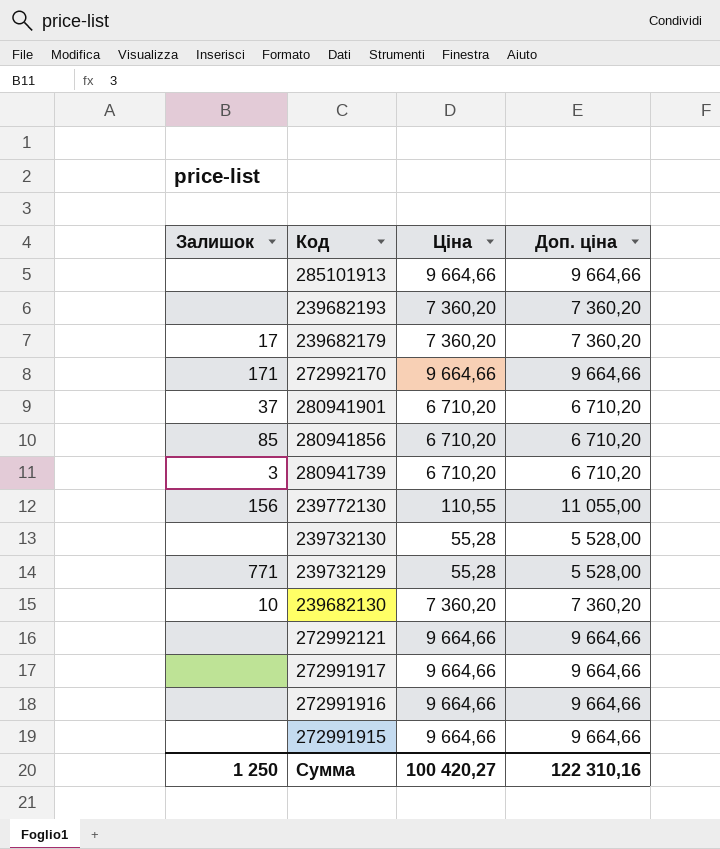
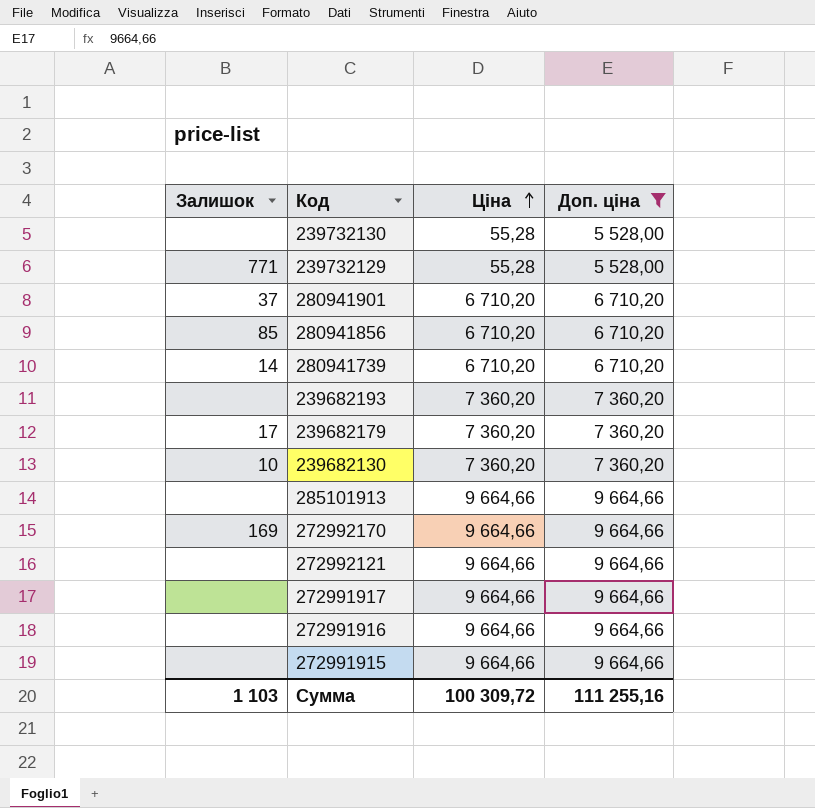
filter: none -> Доп. ціна != 11 055,00
row order: none -> Ціна ascending
280941739 | Залишок: 3 -> 14
272992170 | Залишок: 171 -> 169
Сумма | Залишок: 1 250 -> 1 103
Сумма | Ціна: 100 420,27 -> 100 309,72
Сумма | Доп. ціна: 122 310,16 -> 111 255,16

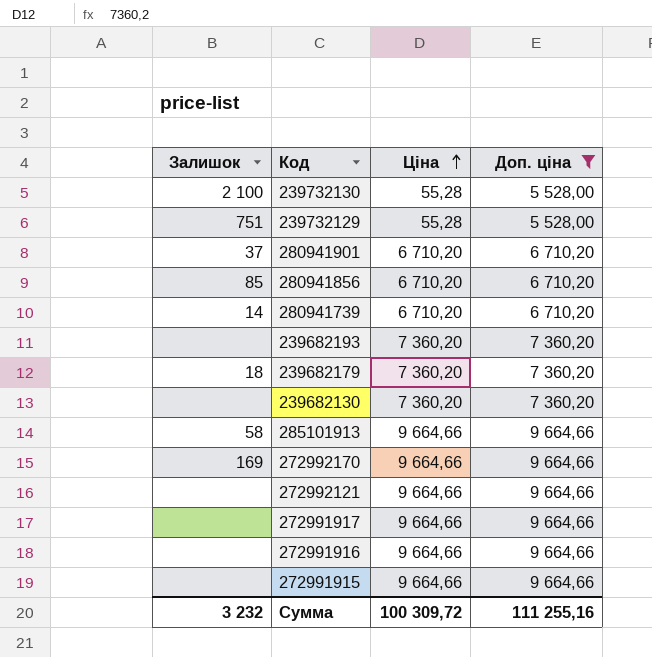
239732130 | Залишок: none -> 2 100
239732129 | Залишок: 771 -> 751
239682179 | Залишок: 17 -> 18
239682130 | Залишок: 10 -> none
285101913 | Залишок: none -> 58
Сумма | Залишок: 1 103 -> 3 232

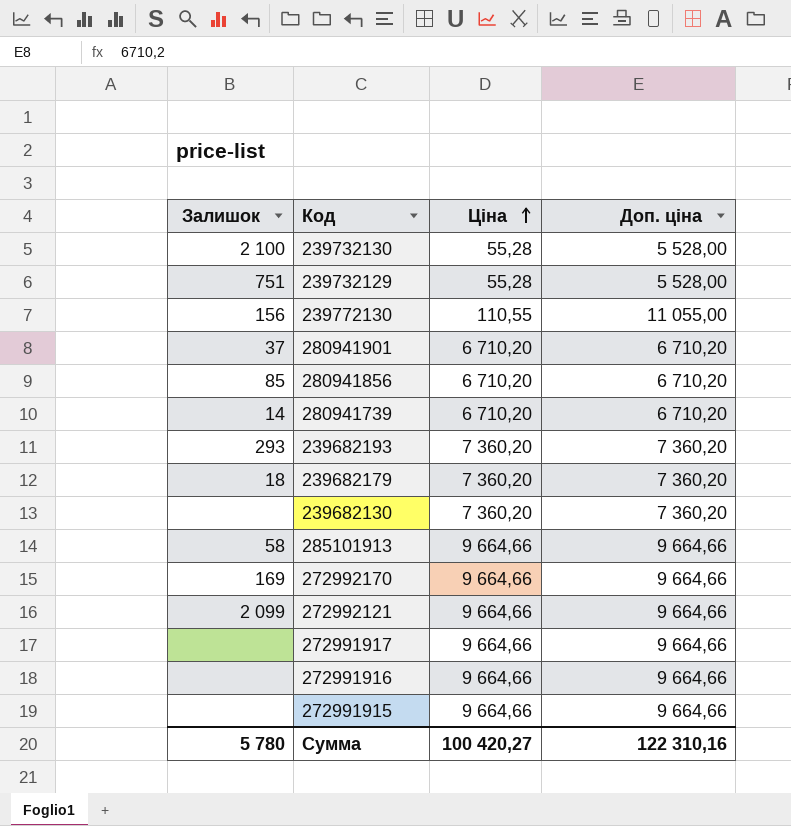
filter: Доп. ціна != 11 055,00 -> none
239682193 | Залишок: none -> 293
272992121 | Залишок: none -> 2 099
Сумма | Залишок: 3 232 -> 5 780
Сумма | Ціна: 100 309,72 -> 100 420,27
Сумма | Доп. ціна: 111 255,16 -> 122 310,16

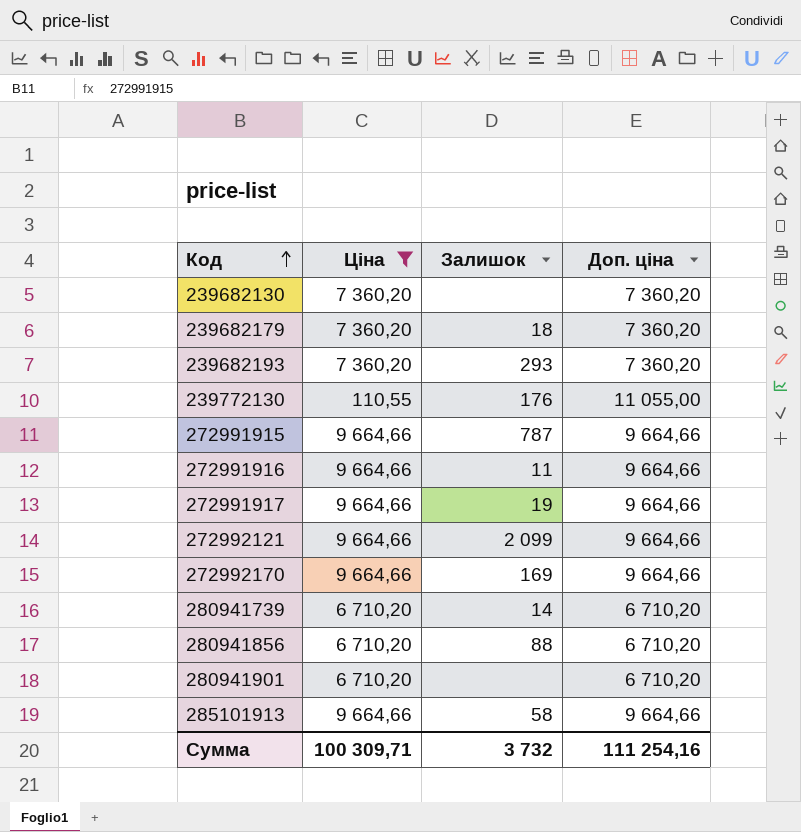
filter: none -> Ціна != 55,28
row order: Ціна ascending -> Код ascending
column Залишок | position: 1 -> 3
239772130 | Залишок: 156 -> 176
272991915 | Залишок: none -> 787
272991916 | Залишок: none -> 11
272991917 | Залишок: none -> 19
280941856 | Залишок: 85 -> 88
280941901 | Залишок: 37 -> none
Сумма | Ціна: 100 420,27 -> 100 309,71
Сумма | Залишок: 5 780 -> 3 732
Сумма | Доп. ціна: 122 310,16 -> 111 254,16

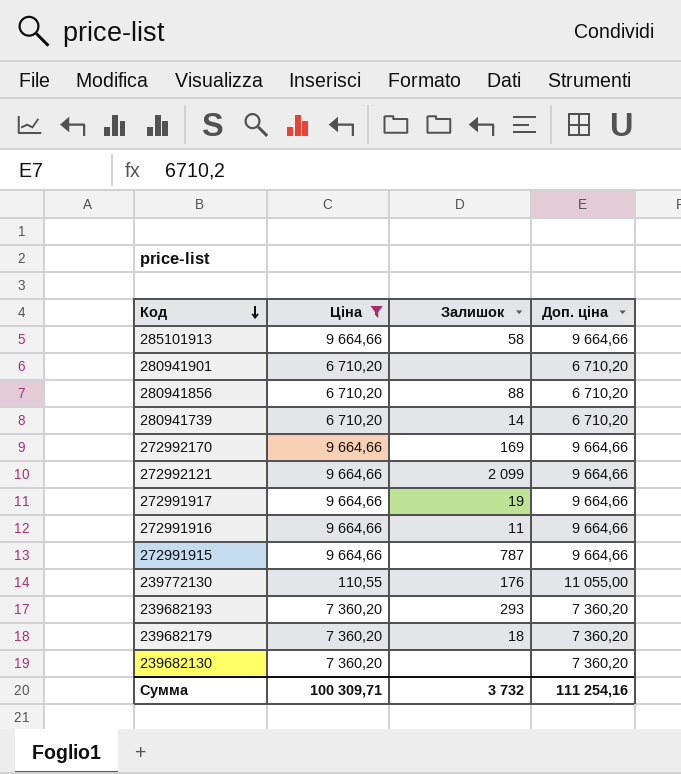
row order: Код ascending -> Код descending

